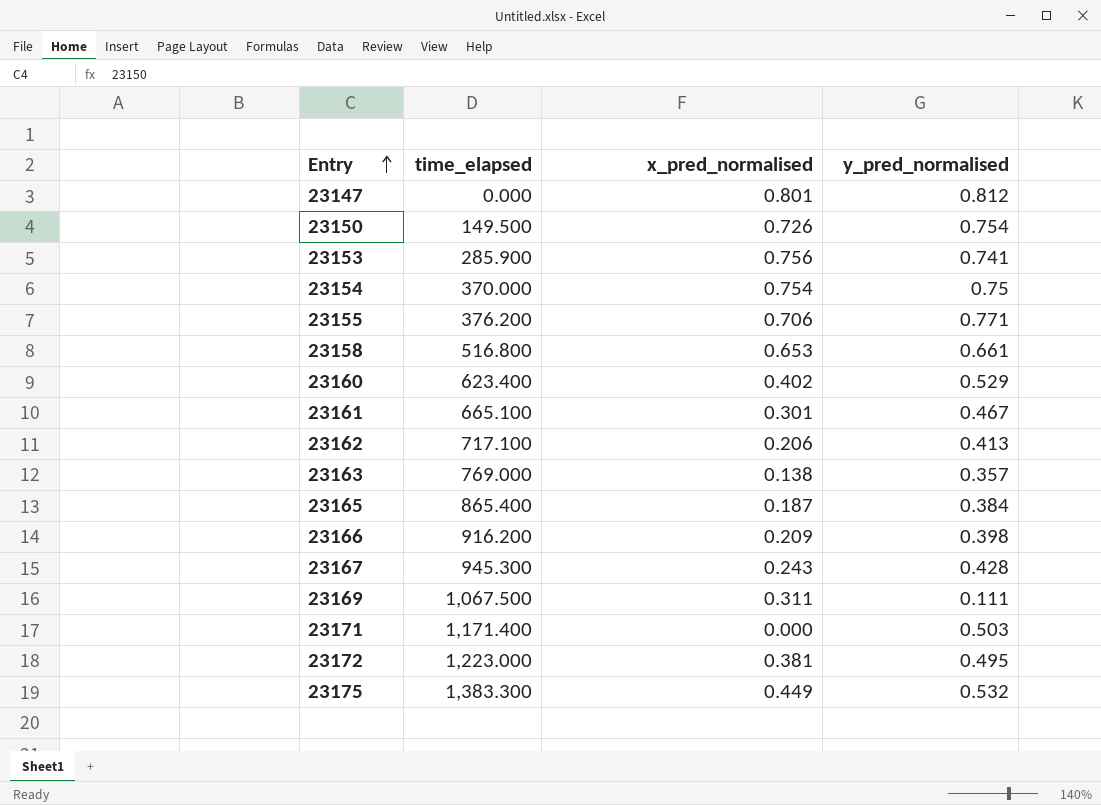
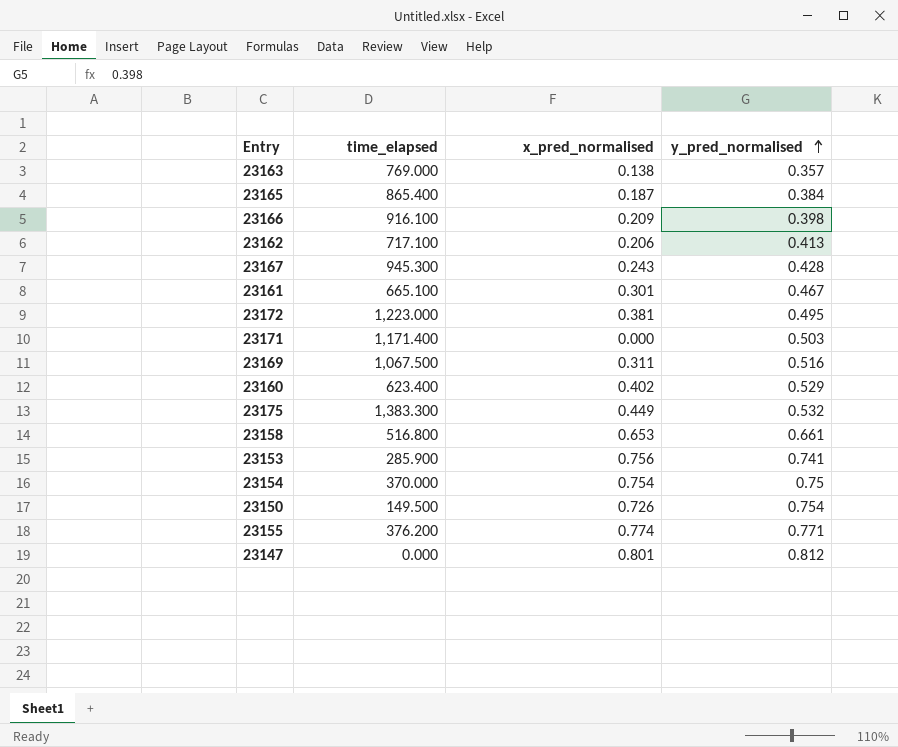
row order: Entry ascending -> y_pred_normalised ascending
23166 | time_elapsed: 916.200 -> 916.100
23169 | y_pred_normalised: 0.111 -> 0.516
23155 | x_pred_normalised: 0.706 -> 0.774

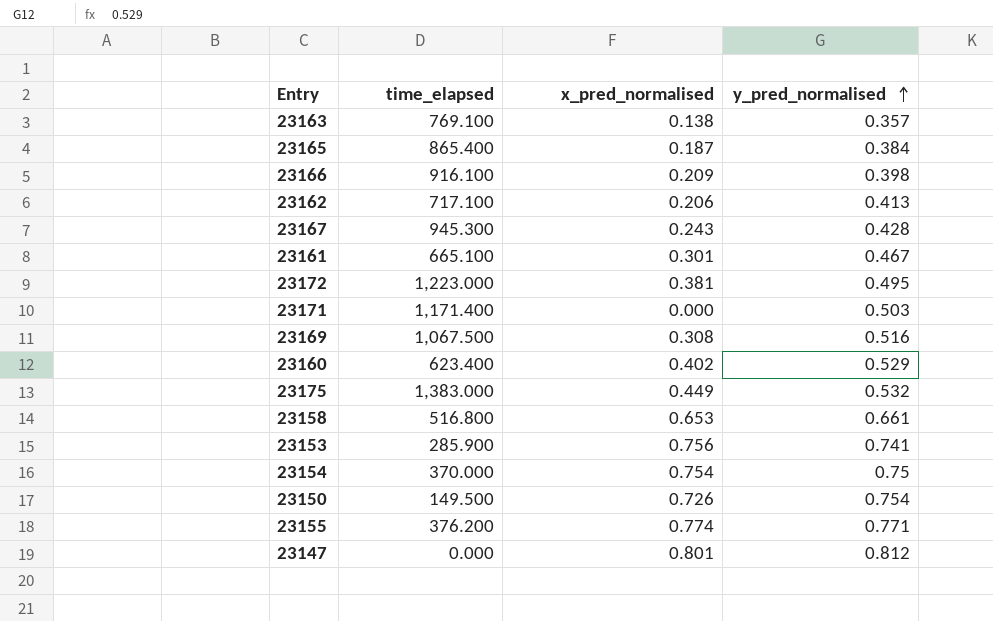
23163 | time_elapsed: 769.000 -> 769.100
23169 | x_pred_normalised: 0.311 -> 0.308
23175 | time_elapsed: 1,383.300 -> 1,383.000

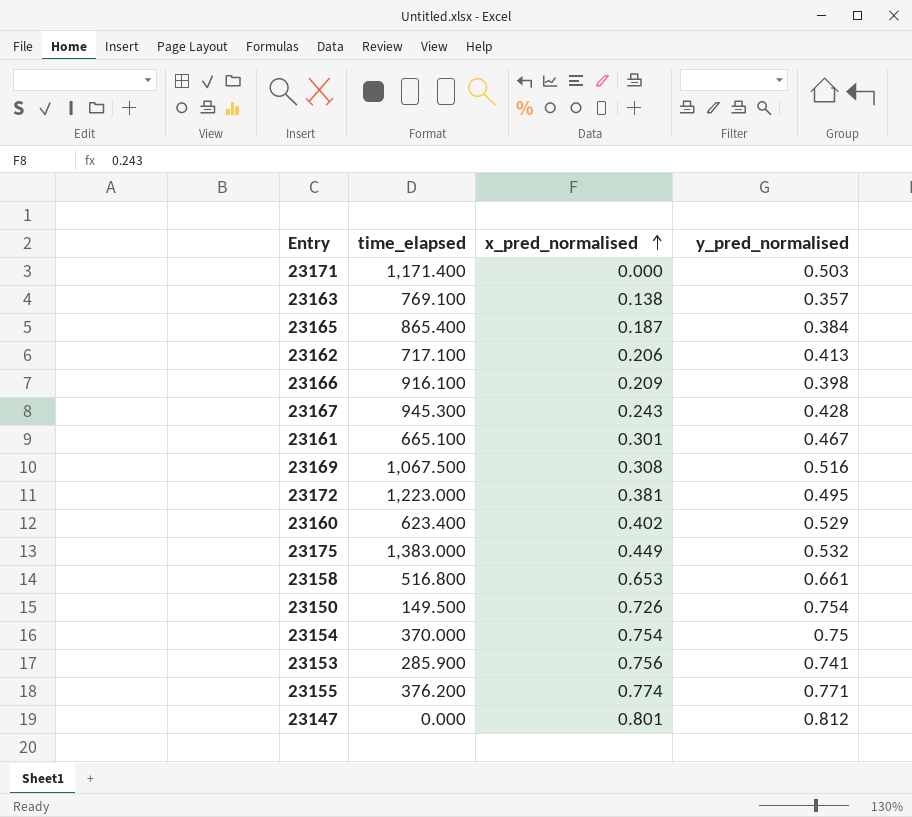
row order: y_pred_normalised ascending -> x_pred_normalised ascending

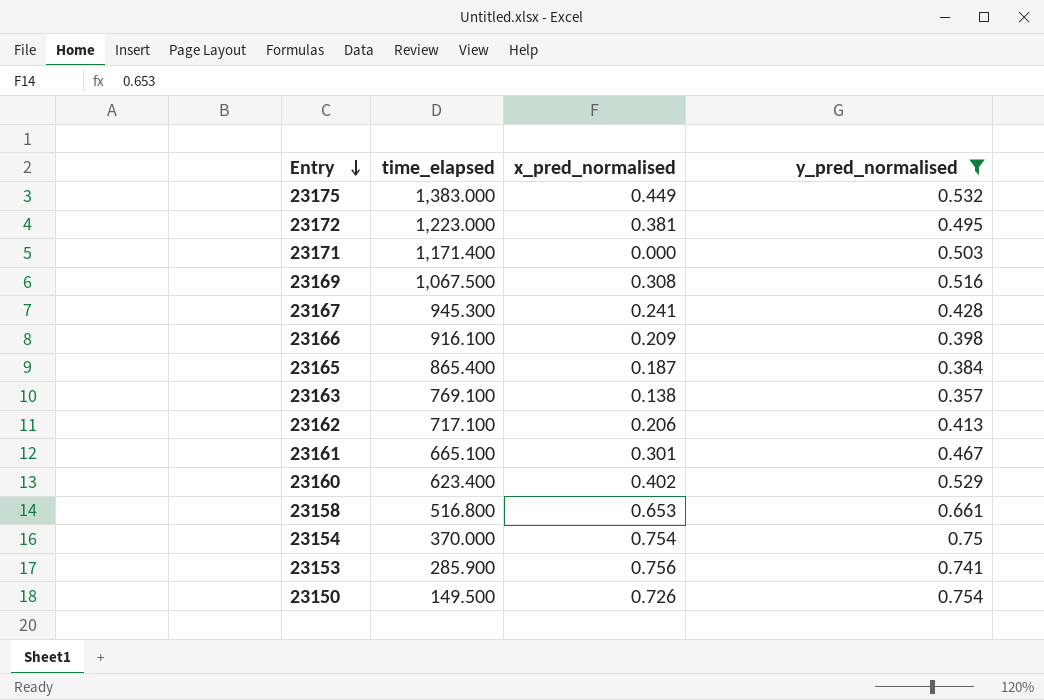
filter: none -> y_pred_normalised <= 0.754
row order: x_pred_normalised ascending -> Entry descending
23167 | x_pred_normalised: 0.243 -> 0.241

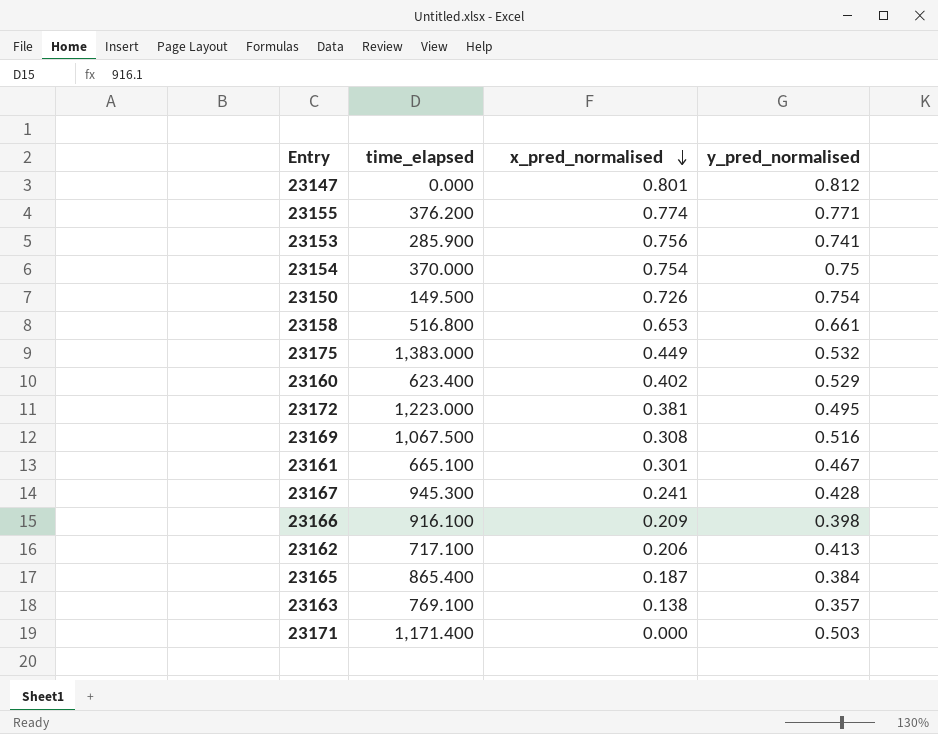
filter: y_pred_normalised <= 0.754 -> none
row order: Entry descending -> x_pred_normalised descending

